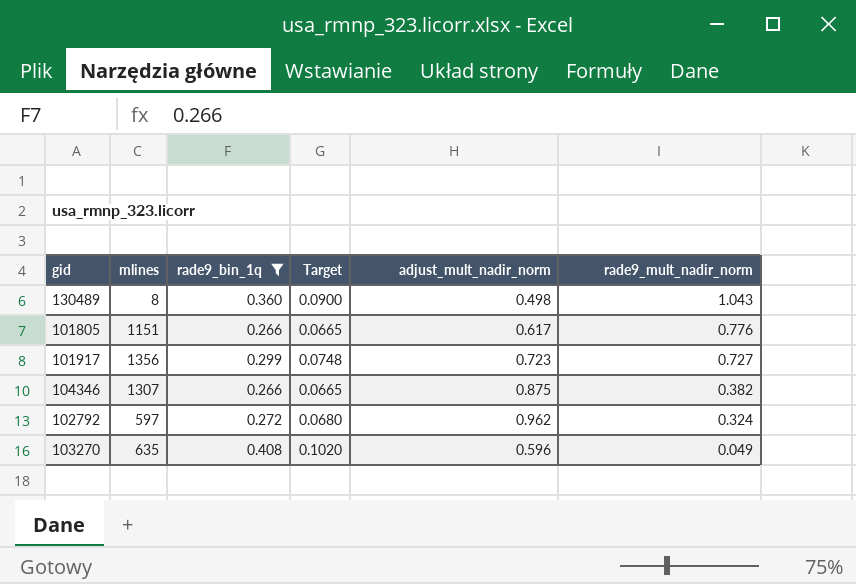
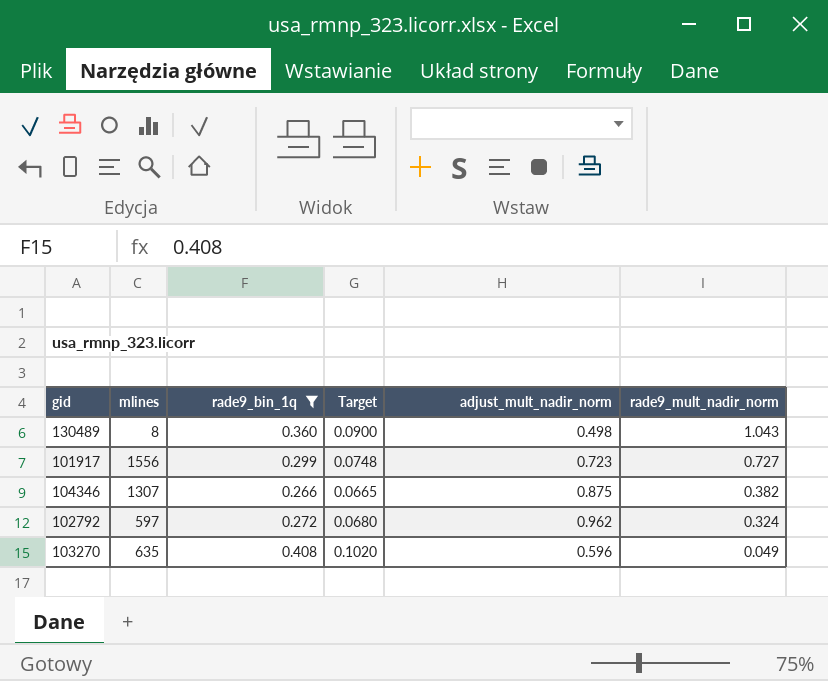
row 101805: 1151 | 0.266 | 0.0665 | 0.617 | 0.776 -> none
101917 | mlines: 1356 -> 1556

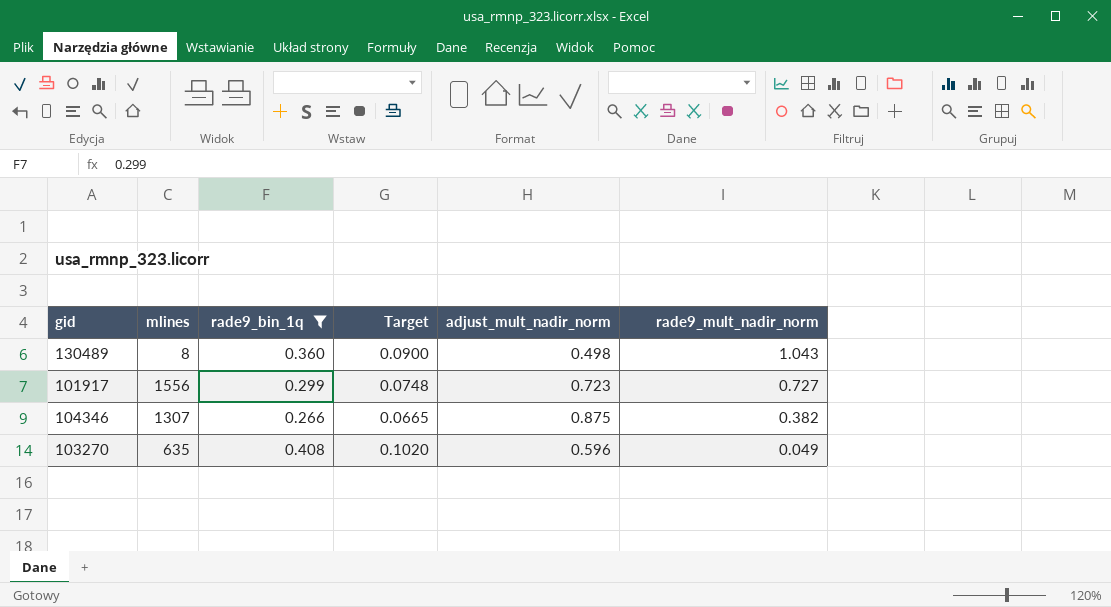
row 102792: 597 | 0.272 | 0.0680 | 0.962 | 0.324 -> none

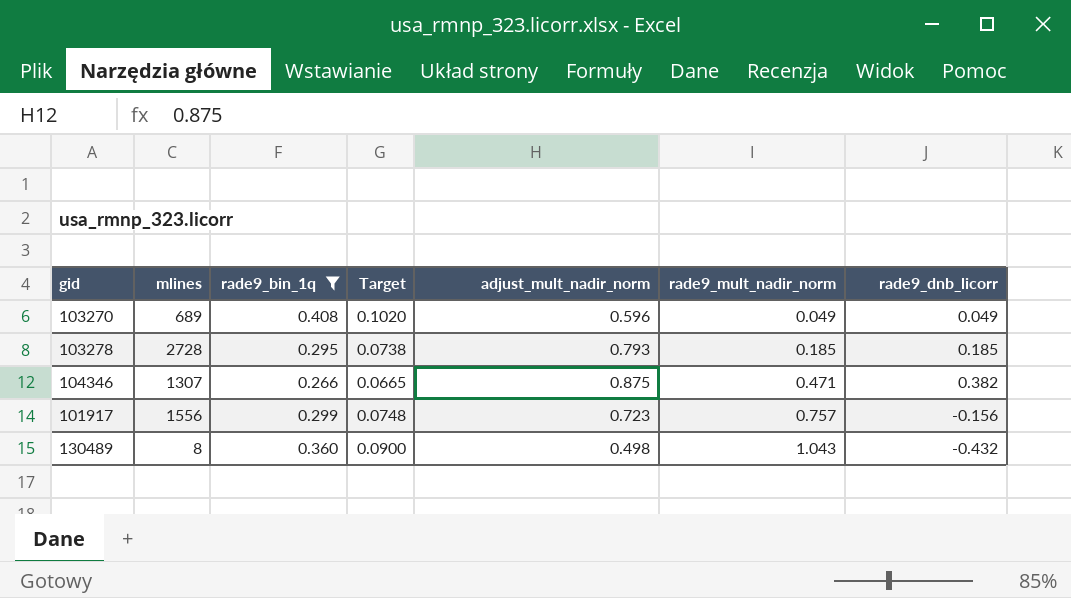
row order: rade9_mult_nadir_norm descending -> rade9_mult_nadir_norm ascending
column rade9_dnb_licorr | position: none -> 7
103270 | mlines: 635 -> 689
row 103278: none -> 2728 | 0.295 | 0.0738 | 0.793 | 0.185 | 0.185
104346 | rade9_mult_nadir_norm: 0.382 -> 0.471
101917 | rade9_mult_nadir_norm: 0.727 -> 0.757

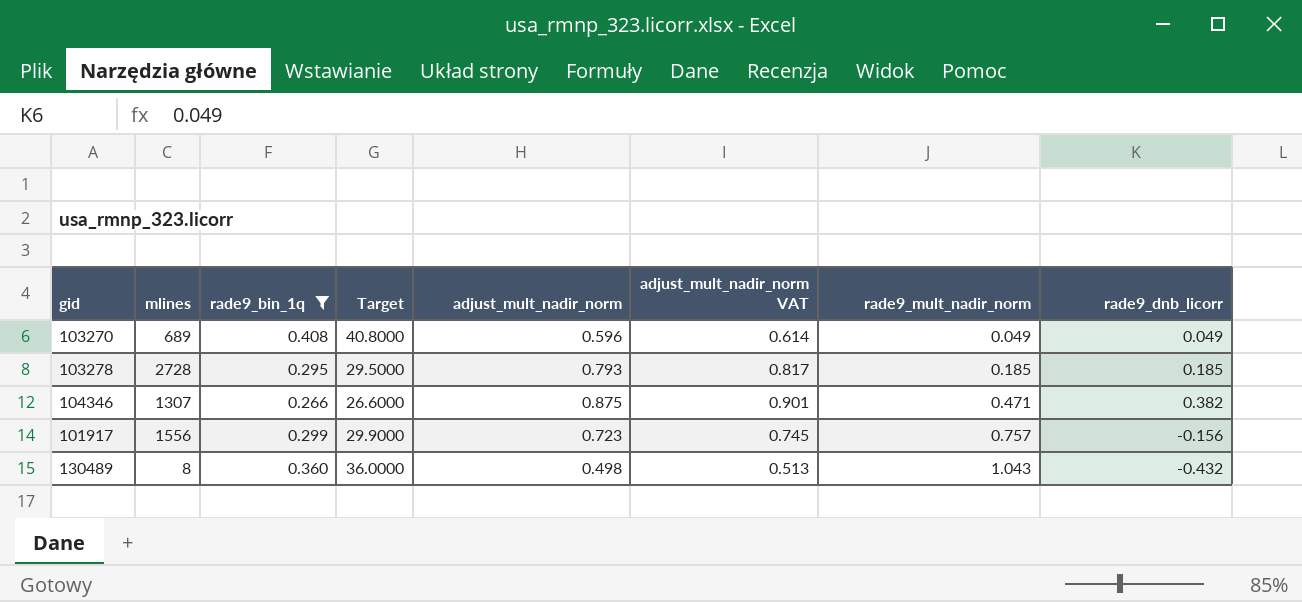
column Target | formula: [rade9_bin_1q] * 0.25 -> [rade9_bin_1q] * 100
column adjust_mult_nadir_norm VAT | formula: none -> [adjust_mult_nadir_norm] * 1.03

